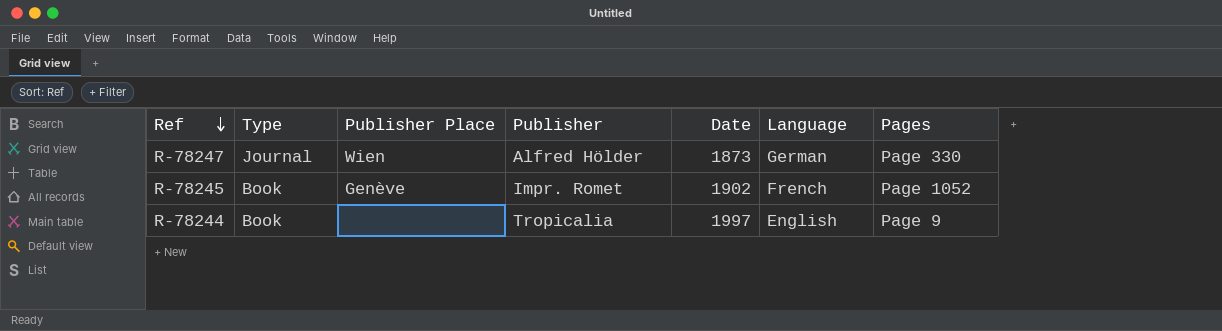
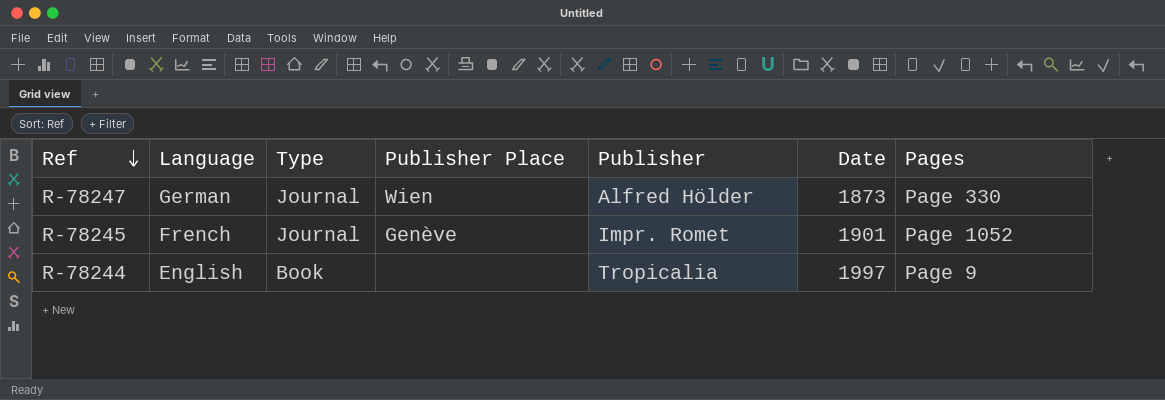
column Language | position: 6 -> 2
R-78245 | Type: Book -> Journal
R-78245 | Date: 1902 -> 1901

